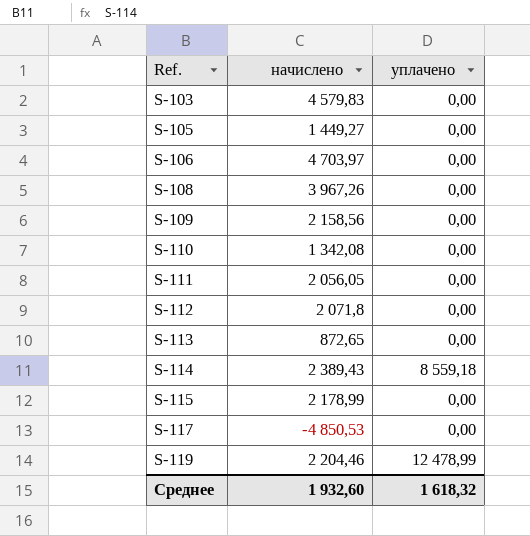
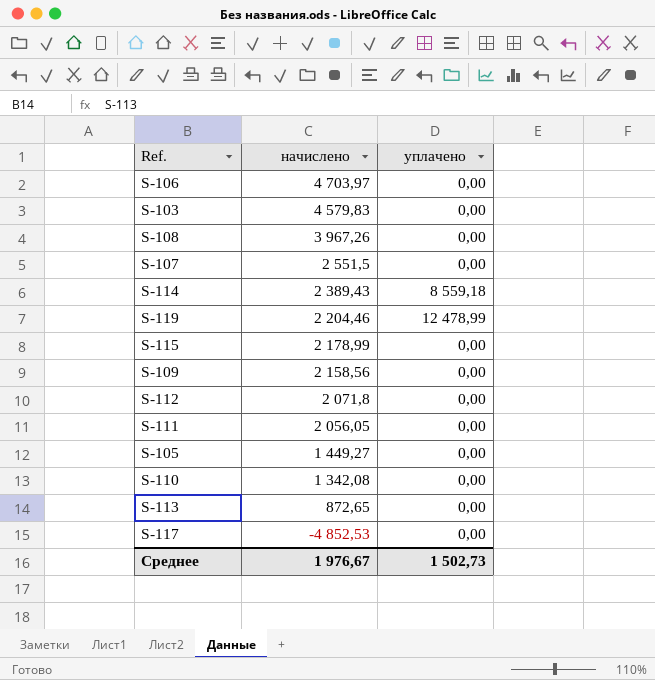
row order: Ref. ascending -> начислено descending
row S-107: none -> 2 551,5 | 0,00
S-117 | начислено: -4 850,53 -> -4 852,53
Среднее | начислено: 1 932,60 -> 1 976,67
Среднее | уплачено: 1 618,32 -> 1 502,73

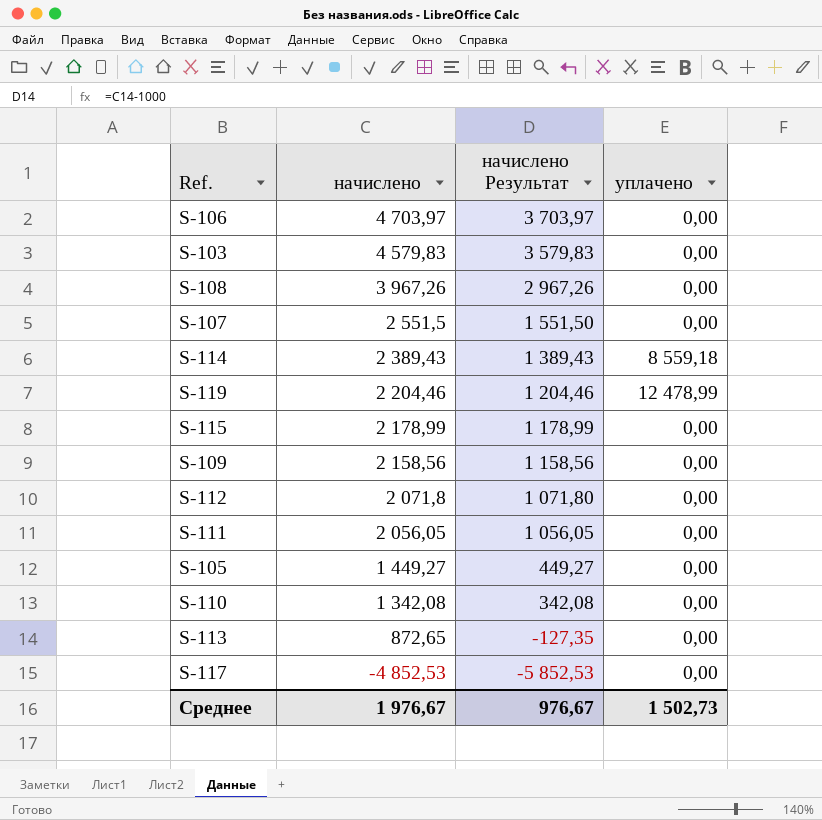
column начислено Результат | formula: none -> [начислено] - 1000

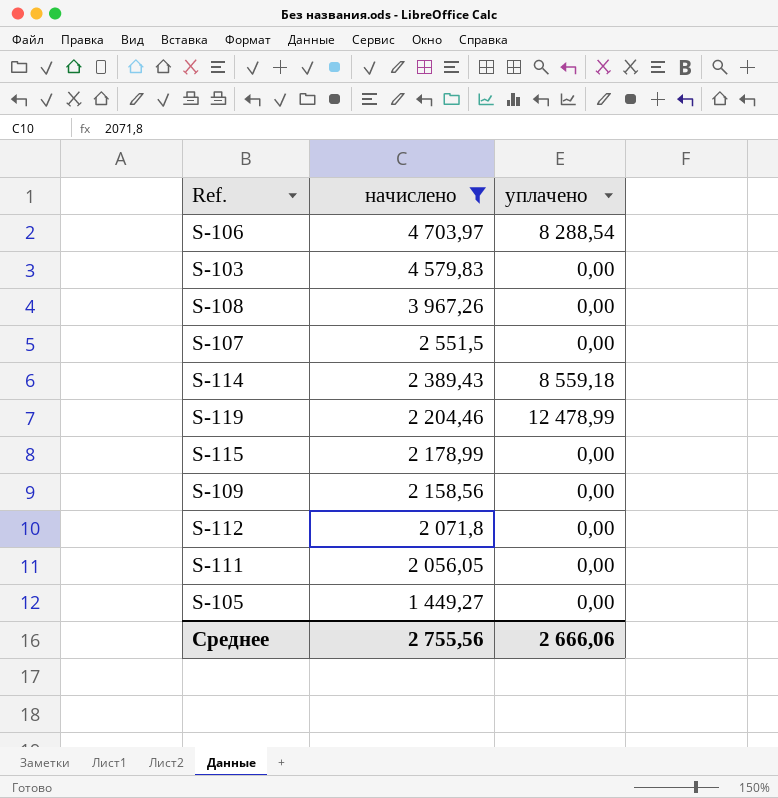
filter: none -> начислено >= 1 449,27
column начислено Результат | formula: [начислено] - 1000 -> none
S-106 | уплачено: 0,00 -> 8 288,54
Среднее | начислено: 1 976,67 -> 2 755,56
Среднее | уплачено: 1 502,73 -> 2 666,06

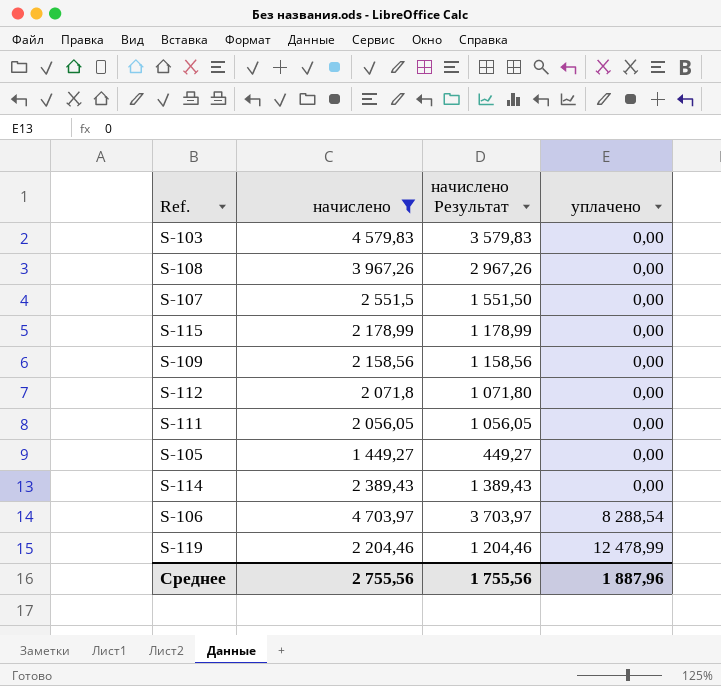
row order: начислено descending -> уплачено ascending
column начислено Результат | formula: none -> [начислено] - 1000
S-114 | уплачено: 8 559,18 -> 0,00
Среднее | уплачено: 2 666,06 -> 1 887,96

